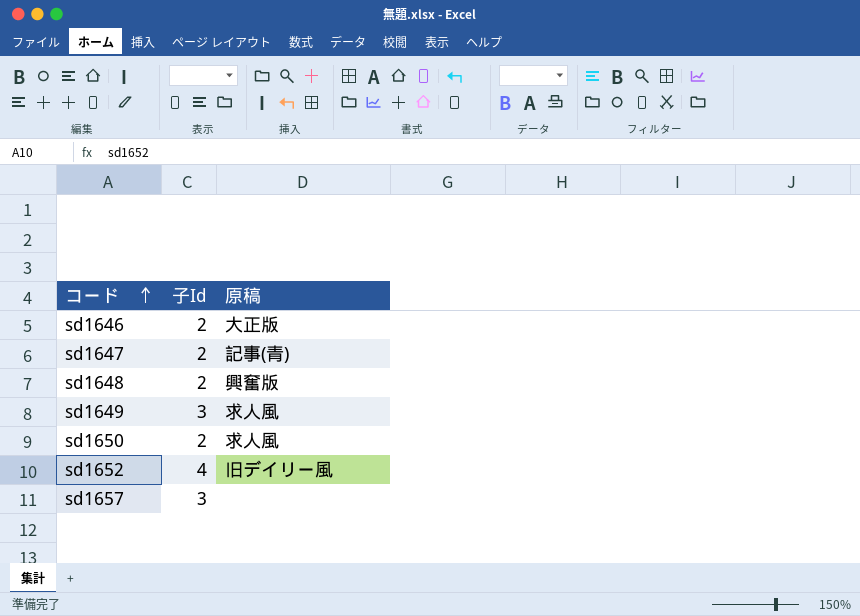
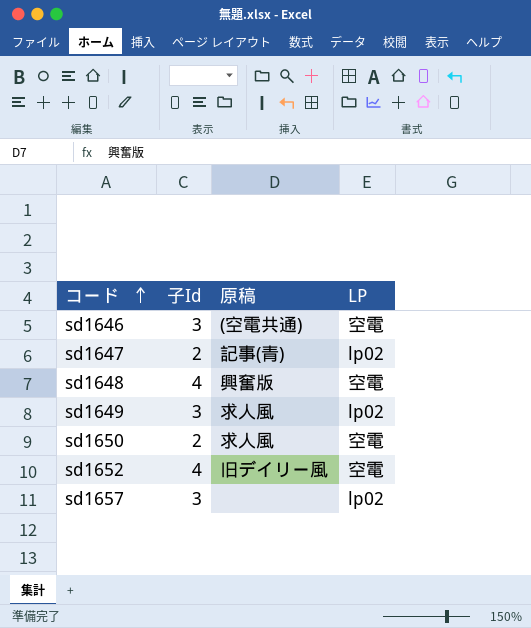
column LP | position: none -> 4
sd1646 | 子Id: 2 -> 3
sd1646 | 原稿: 大正版 -> (空電共通)
sd1648 | 子Id: 2 -> 4

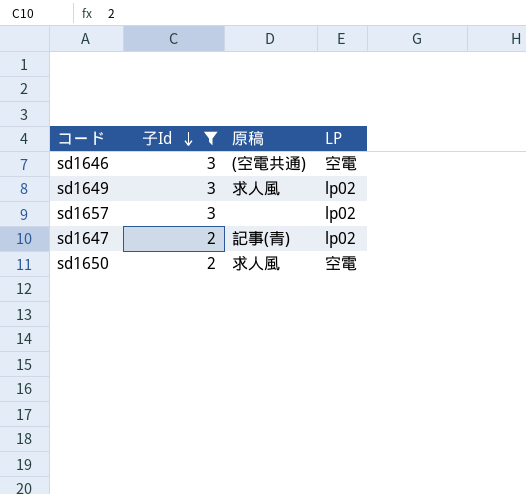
filter: none -> 子Id != 4
row order: コード ascending -> 子Id descending

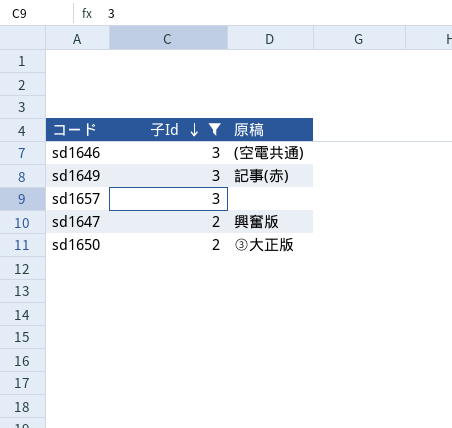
column LP | position: 4 -> none
sd1649 | 原稿: 求人風 -> 記事(赤)
sd1647 | 原稿: 記事(青) -> 興奮版
sd1650 | 原稿: 求人風 -> ③大正版

